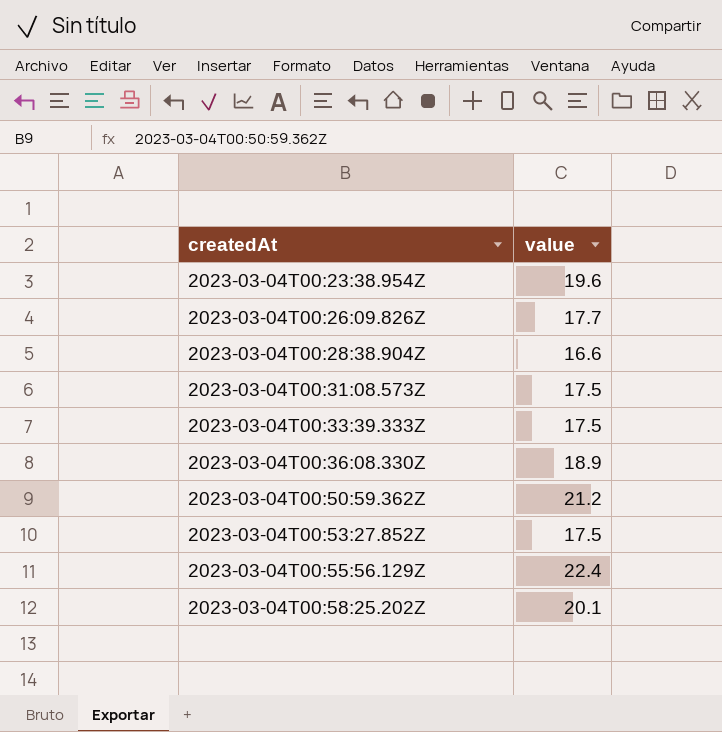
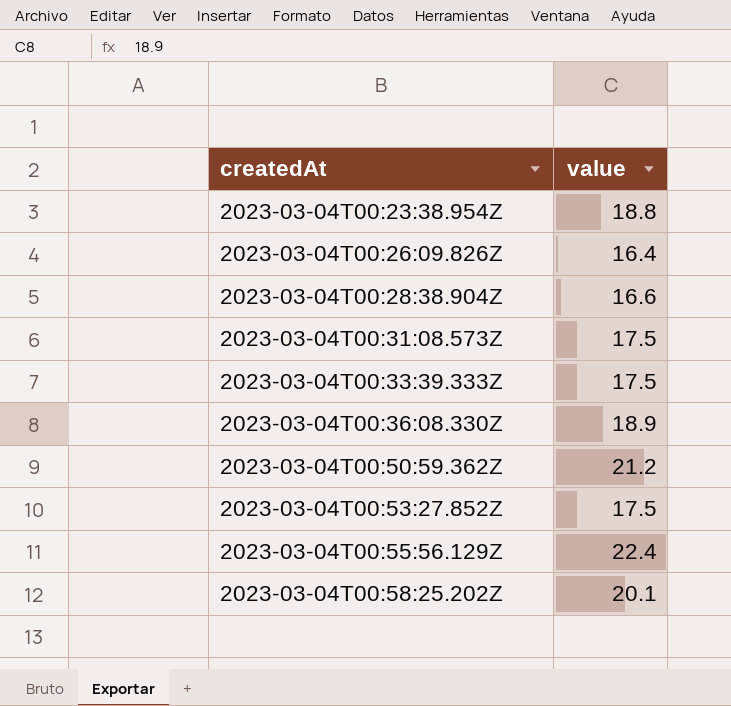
2023-03-04T00:23:38.954Z | value: 19.6 -> 18.8
2023-03-04T00:26:09.826Z | value: 17.7 -> 16.4

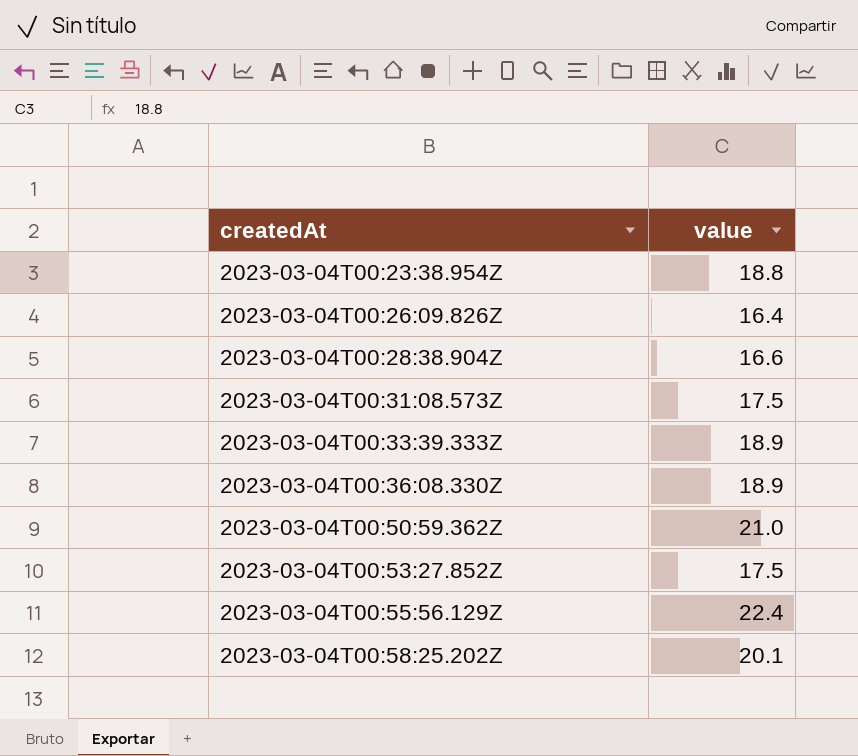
2023-03-04T00:33:39.333Z | value: 17.5 -> 18.9
2023-03-04T00:50:59.362Z | value: 21.2 -> 21.0

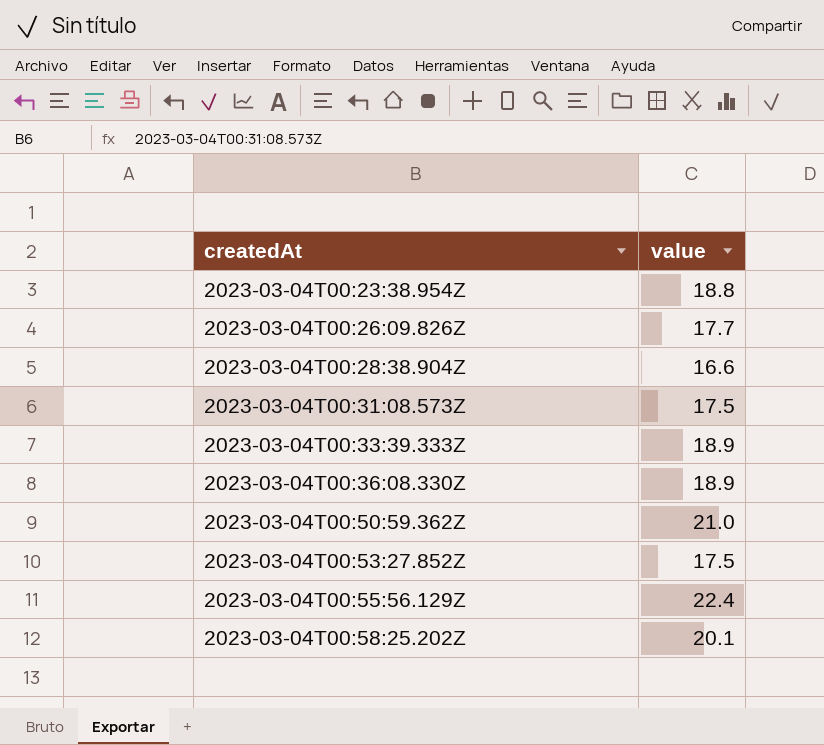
2023-03-04T00:26:09.826Z | value: 16.4 -> 17.7

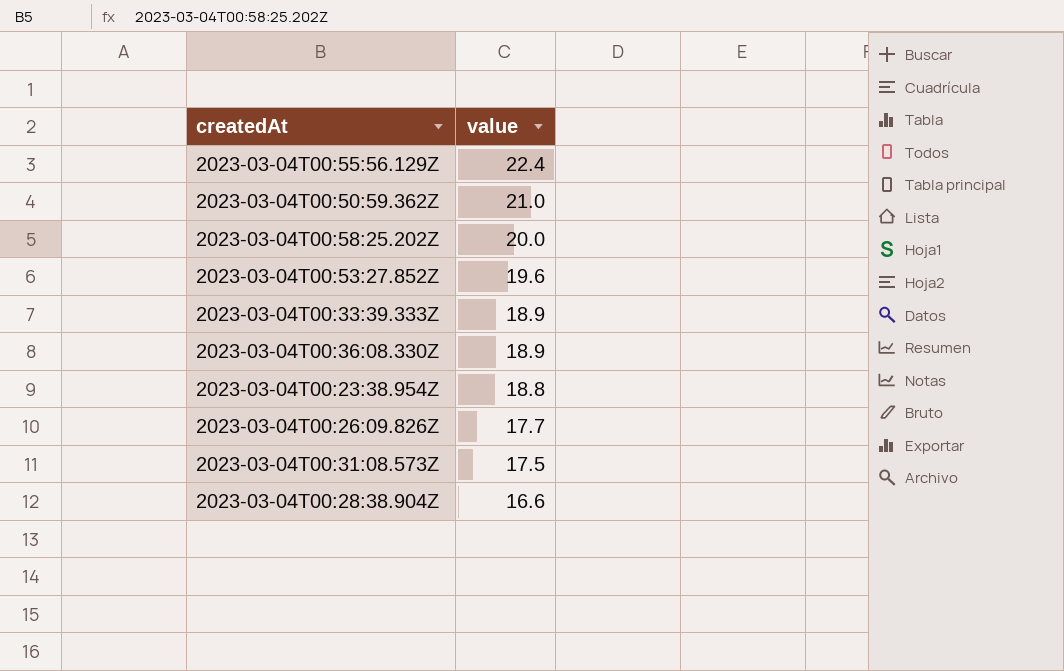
row order: createdAt ascending -> value descending
2023-03-04T00:58:25.202Z | value: 20.1 -> 20.0
2023-03-04T00:53:27.852Z | value: 17.5 -> 19.6

